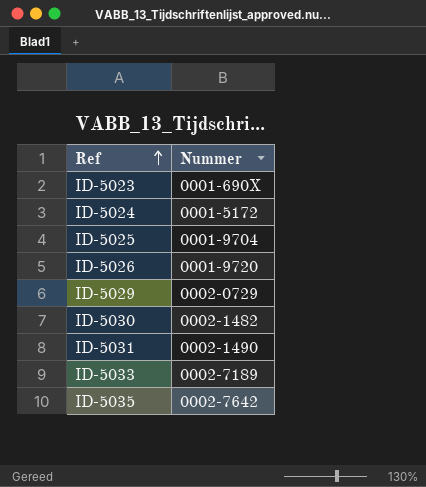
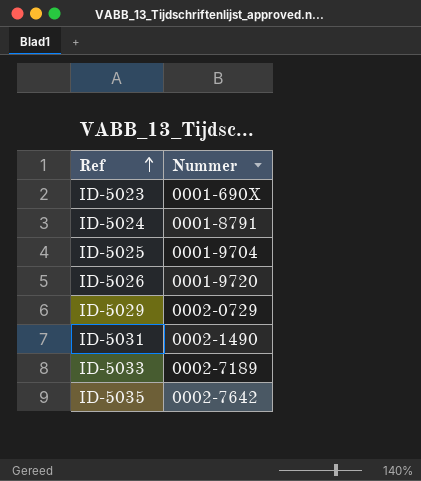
row ID-5030: 0002-1482 -> none
ID-5024 | Nummer: 0001-5172 -> 0001-8791

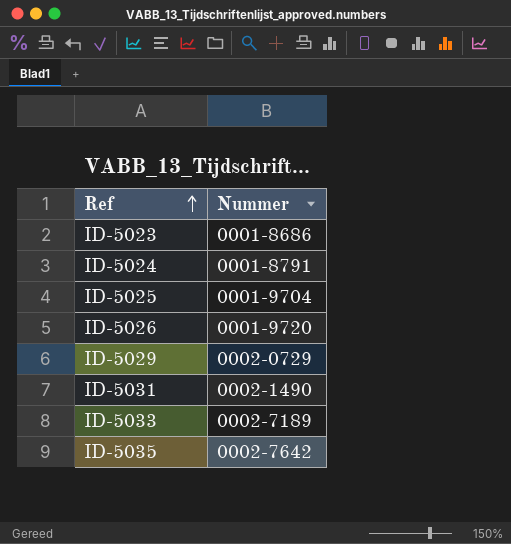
ID-5023 | Nummer: 0001-690X -> 0001-8686

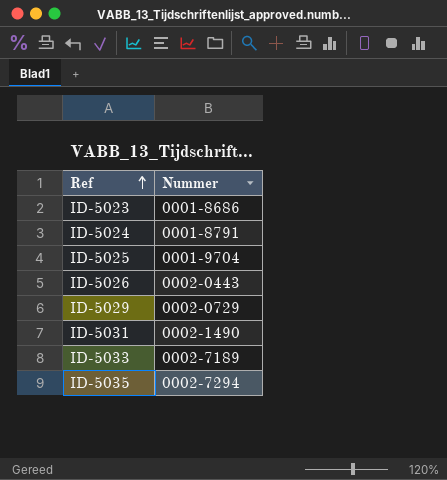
ID-5026 | Nummer: 0001-9720 -> 0002-0443
ID-5035 | Nummer: 0002-7642 -> 0002-7294

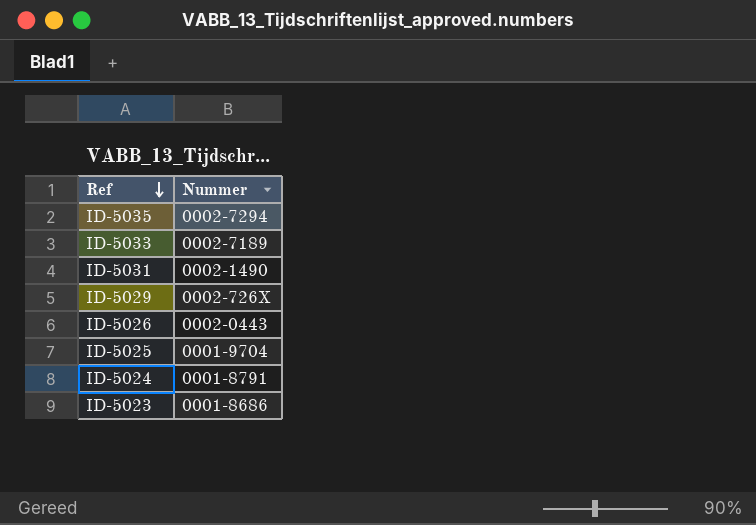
row order: Ref ascending -> Ref descending
ID-5029 | Nummer: 0002-0729 -> 0002-726X

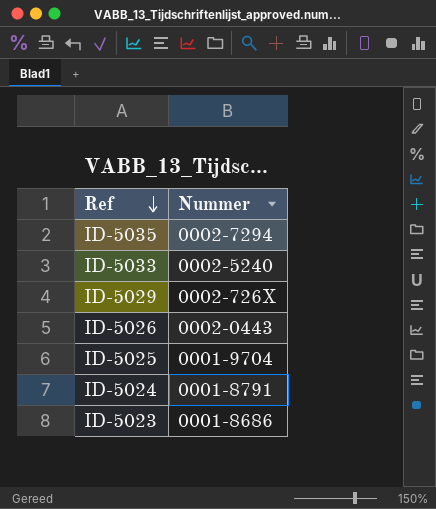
row ID-5031: 0002-1490 -> none
ID-5033 | Nummer: 0002-7189 -> 0002-5240

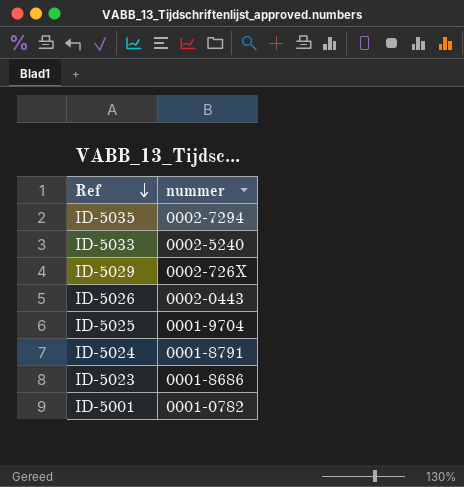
column name: Nummer -> nummer
row ID-5001: none -> 0001-0782

